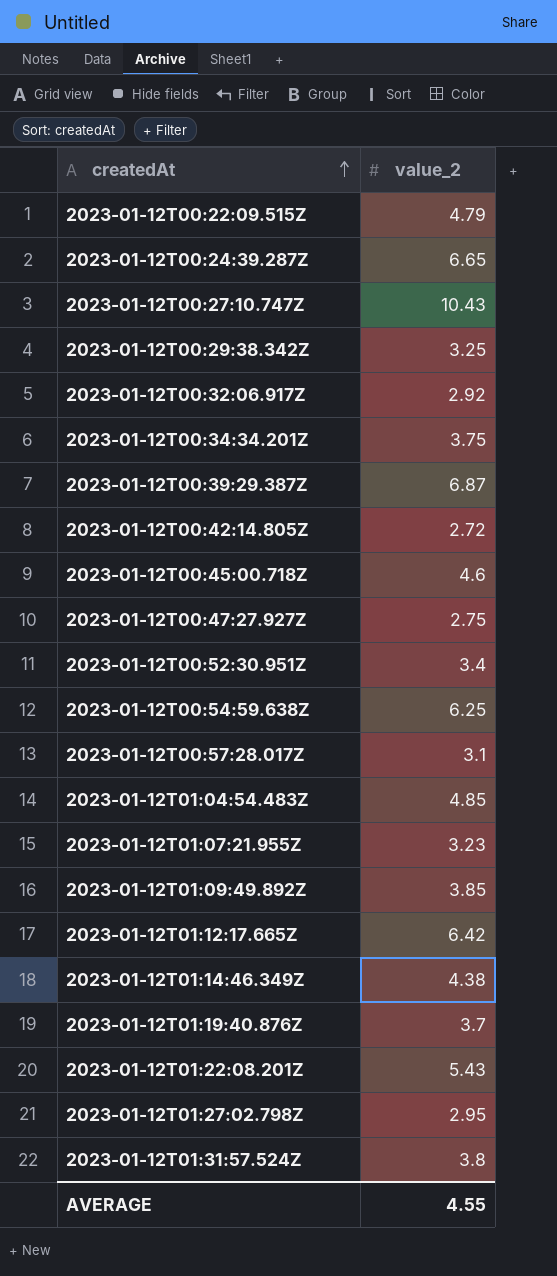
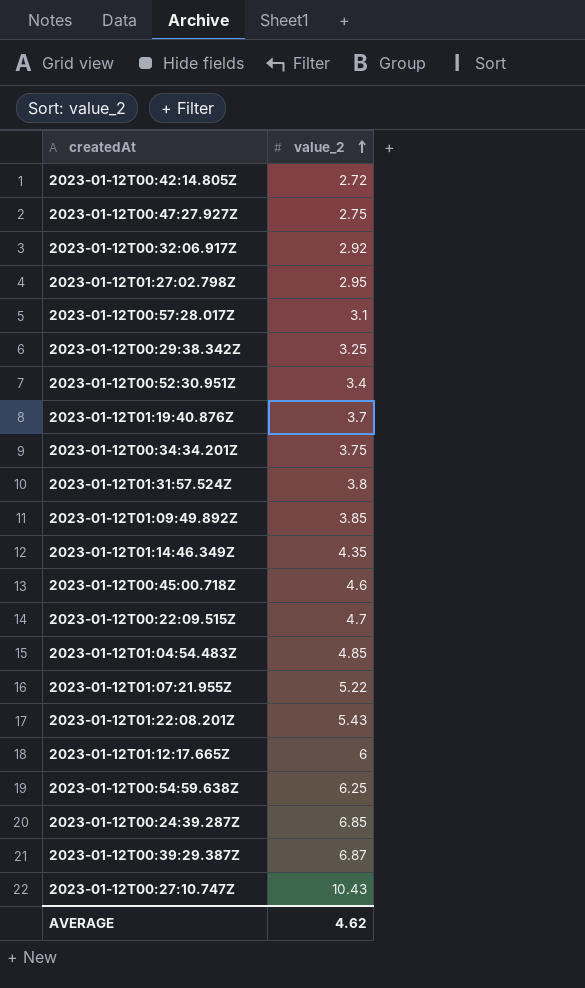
row order: createdAt ascending -> value_2 ascending
2023-01-12T01:14:46.349Z | value_2: 4.38 -> 4.35
2023-01-12T00:22:09.515Z | value_2: 4.79 -> 4.7
2023-01-12T01:07:21.955Z | value_2: 3.23 -> 5.22
2023-01-12T01:12:17.665Z | value_2: 6.42 -> 6
2023-01-12T00:24:39.287Z | value_2: 6.65 -> 6.85
AVERAGE | value_2: 4.55 -> 4.62

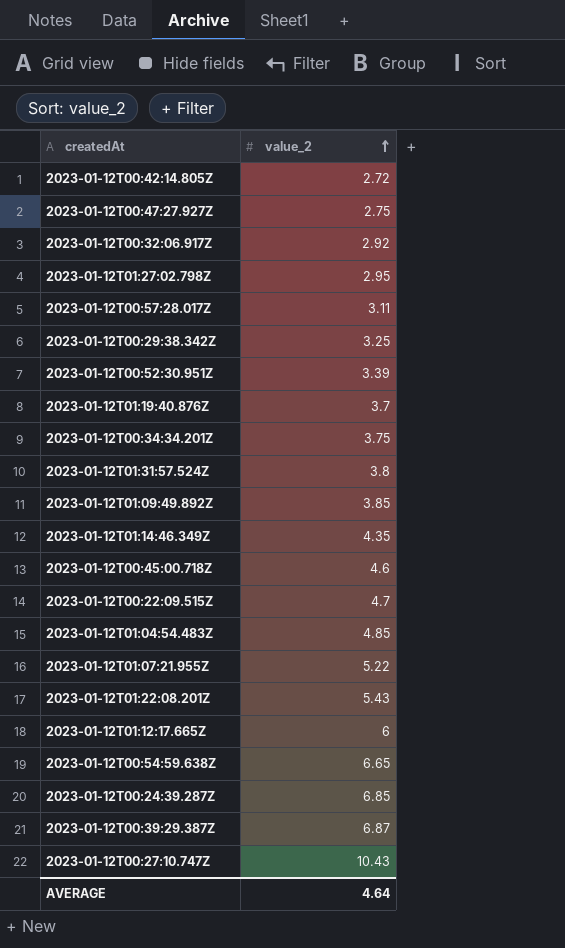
2023-01-12T00:57:28.017Z | value_2: 3.1 -> 3.11
2023-01-12T00:52:30.951Z | value_2: 3.4 -> 3.39
2023-01-12T00:54:59.638Z | value_2: 6.25 -> 6.65
AVERAGE | value_2: 4.62 -> 4.64

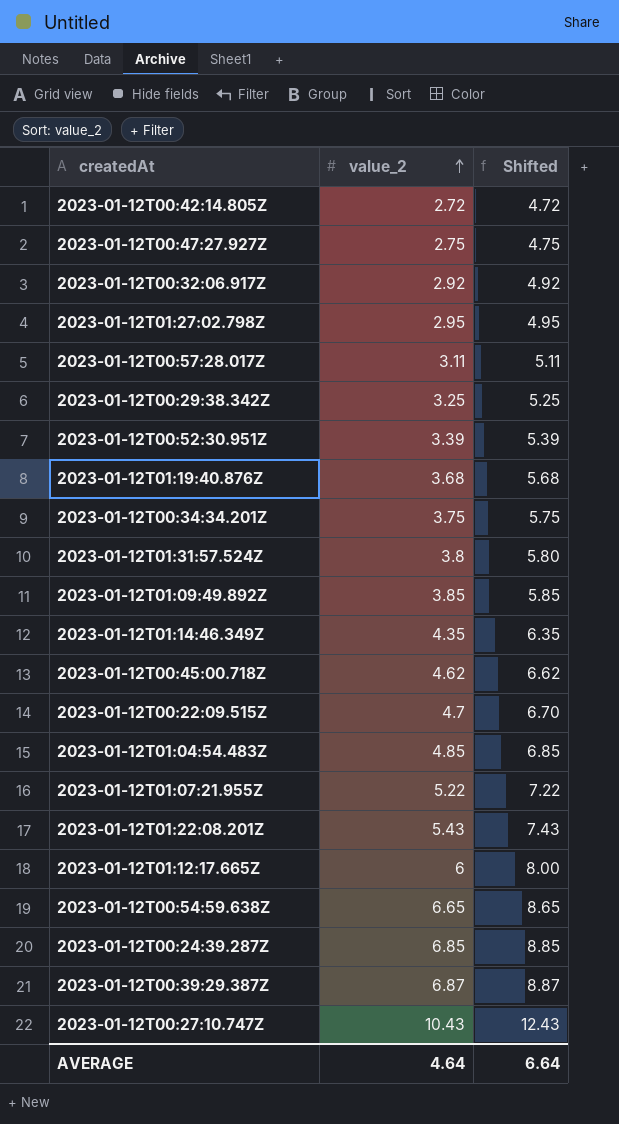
column Shifted | formula: none -> [value_2] + 2
2023-01-12T01:19:40.876Z | value_2: 3.7 -> 3.68
2023-01-12T00:45:00.718Z | value_2: 4.6 -> 4.62

